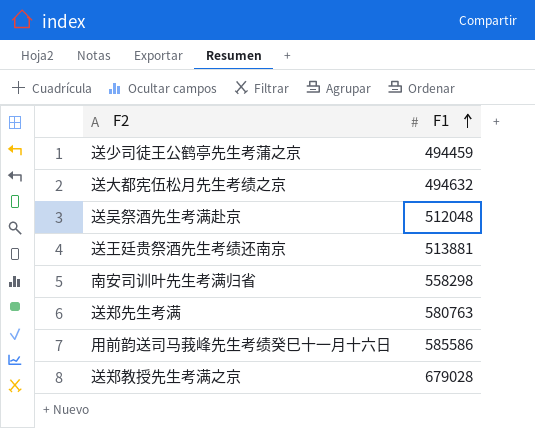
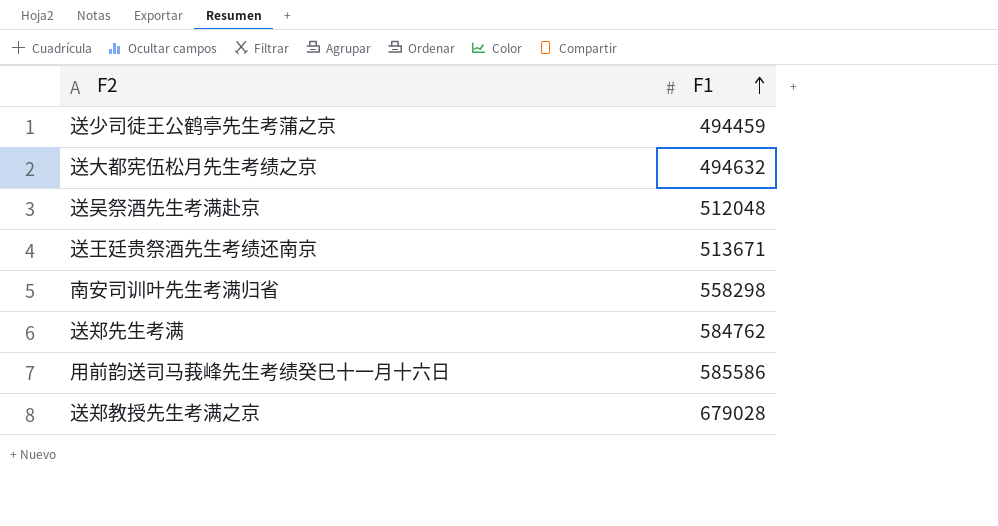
送王廷贵祭酒先生考绩还南京 | F1: 513881 -> 513671
送郑先生考满 | F1: 580763 -> 584762

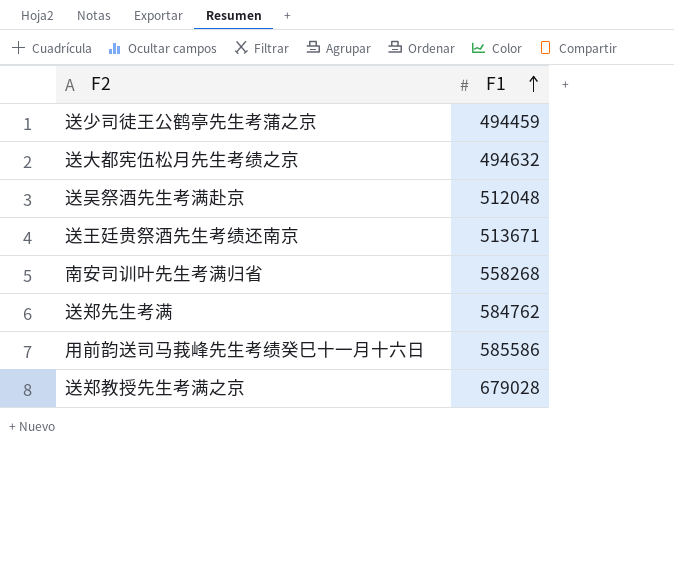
南安司训叶先生考满归省 | F1: 558298 -> 558268

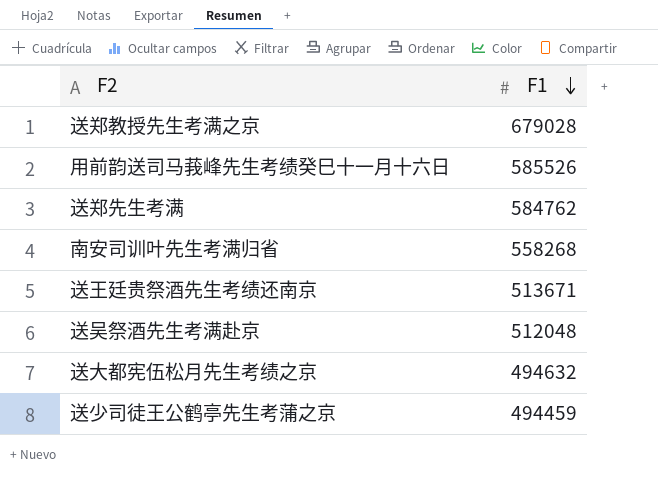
row order: F1 ascending -> F1 descending
用前韵送司马莪峰先生考绩癸巳十一月十六日 | F1: 585586 -> 585526

